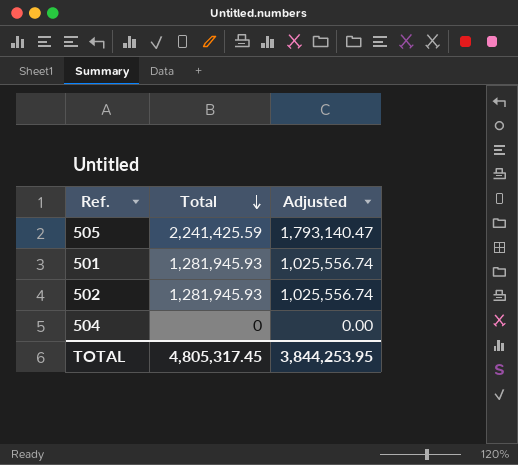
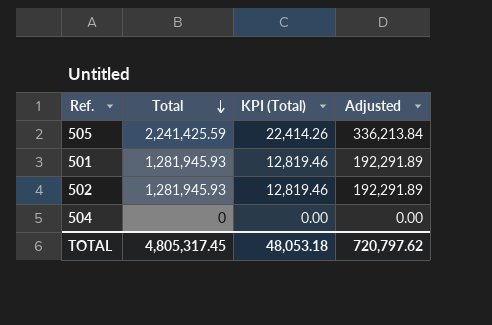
column KPI (Total) | formula: none -> [Total] * 0.01
column Adjusted | formula: [Total] * 0.8 -> [Total] * 0.15
TOTAL | Adjusted: 3,844,253.95 -> 720,797.62

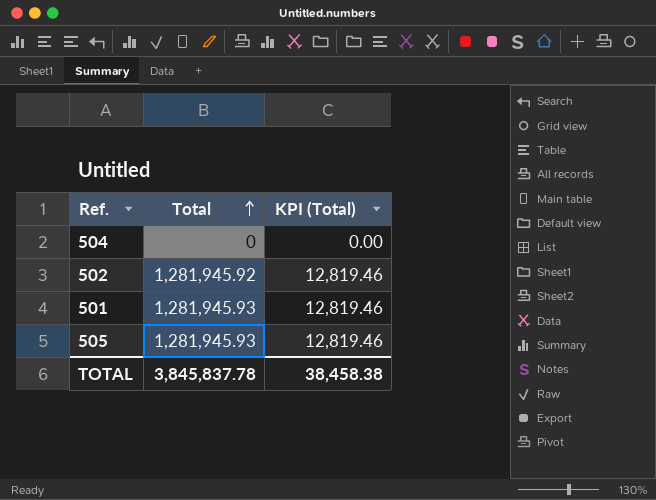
row order: Total descending -> Total ascending
column Adjusted | formula: [Total] * 0.15 -> none
502 | Total: 1,281,945.93 -> 1,281,945.92
505 | Total: 2,241,425.59 -> 1,281,945.93
505 | KPI (Total): 22,414.26 -> 12,819.46
TOTAL | Total: 4,805,317.45 -> 3,845,837.78
TOTAL | KPI (Total): 48,053.18 -> 38,458.38

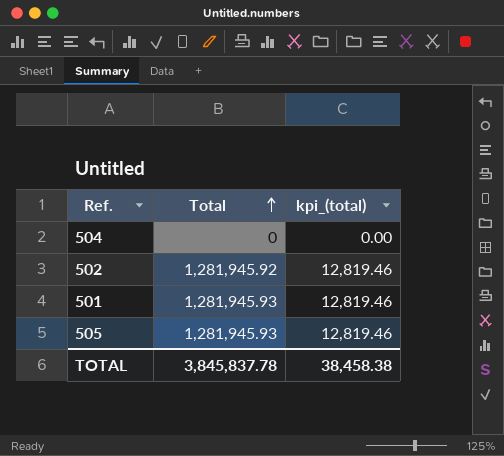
column name: KPI (Total) -> kpi_(total)

